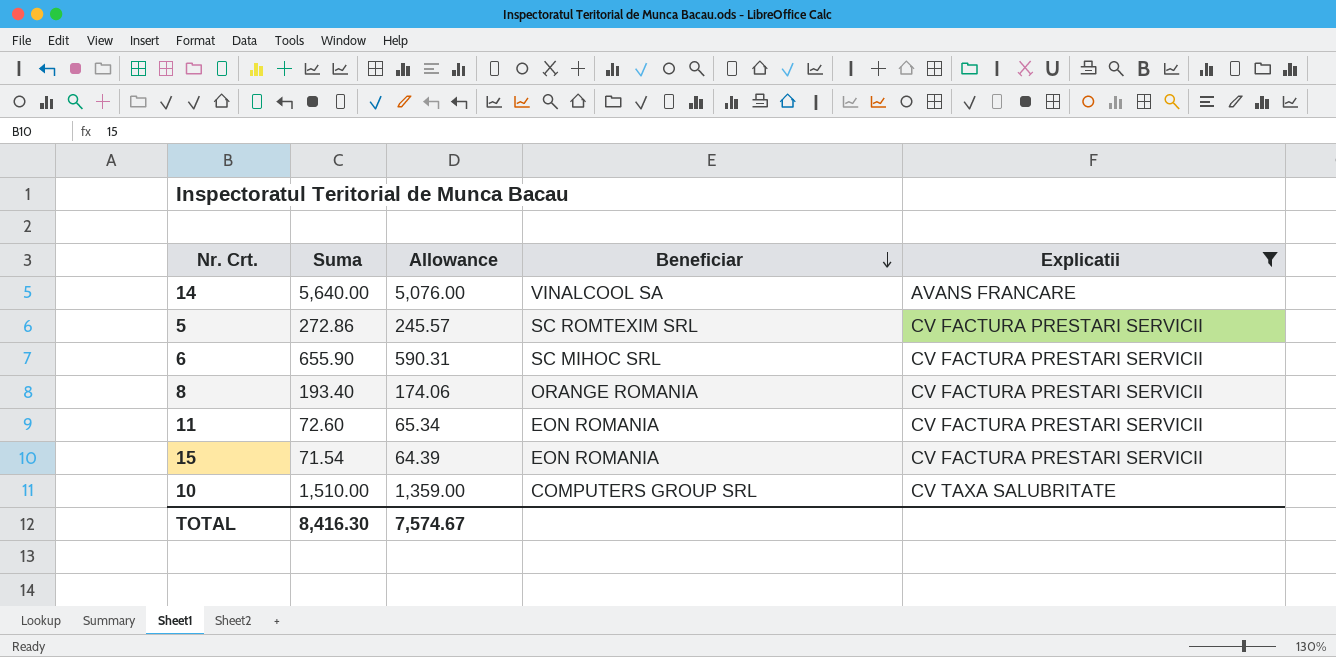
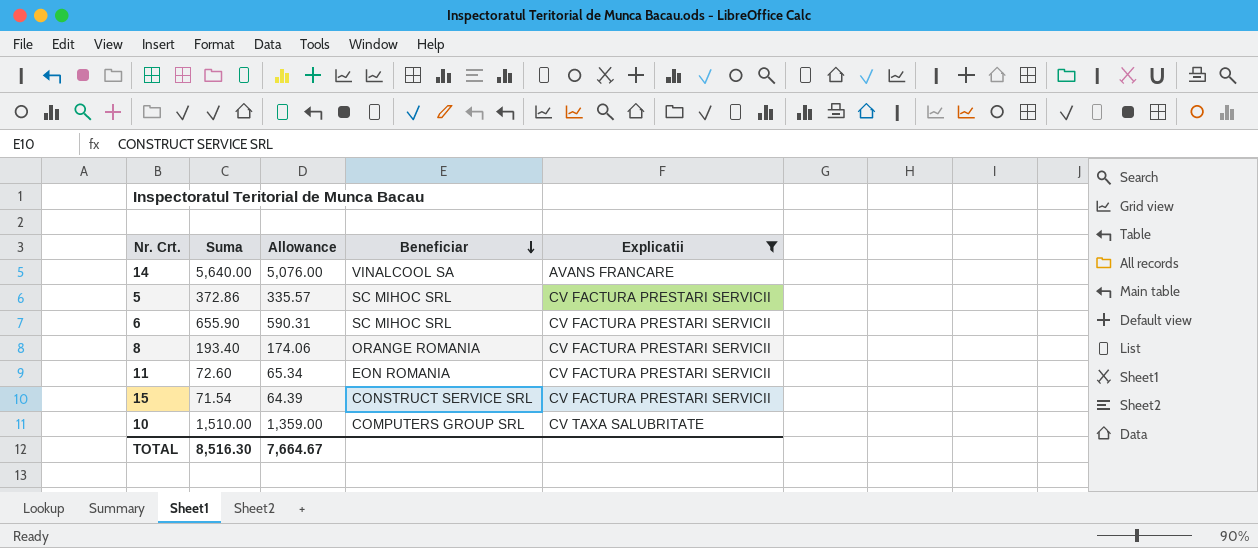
5 | Suma: 272.86 -> 372.86
5 | Allowance: 245.57 -> 335.57
5 | Beneficiar: SC ROMTEXIM SRL -> SC MIHOC SRL
15 | Beneficiar: EON ROMANIA -> CONSTRUCT SERVICE SRL
TOTAL | Suma: 8,416.30 -> 8,516.30
TOTAL | Allowance: 7,574.67 -> 7,664.67

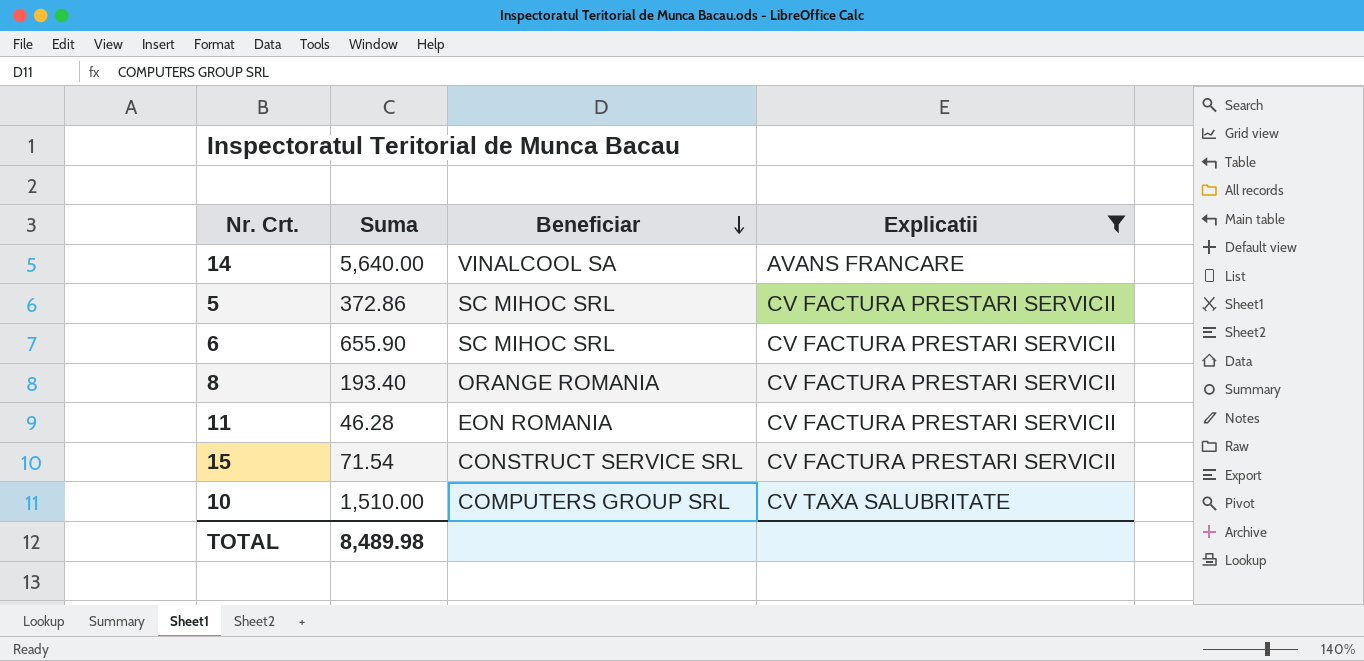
column Allowance | formula: [Suma] * 0.9 -> none
11 | Suma: 72.60 -> 46.28
TOTAL | Suma: 8,516.30 -> 8,489.98

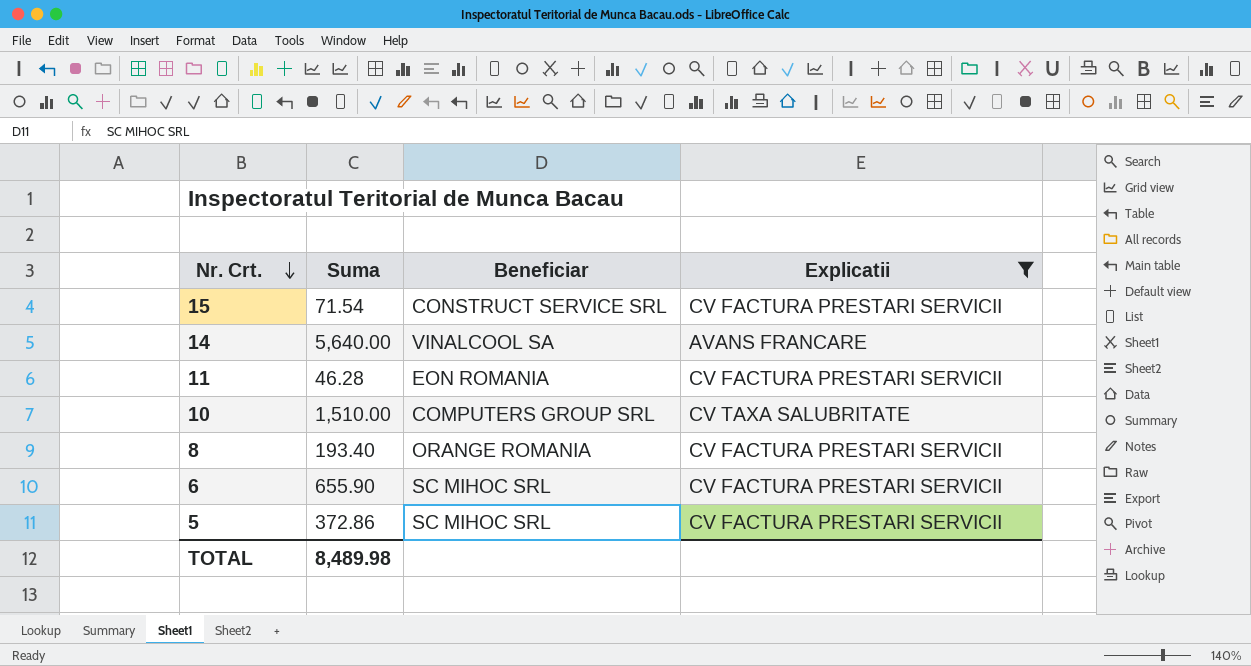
row order: Beneficiar descending -> Nr. Crt. descending

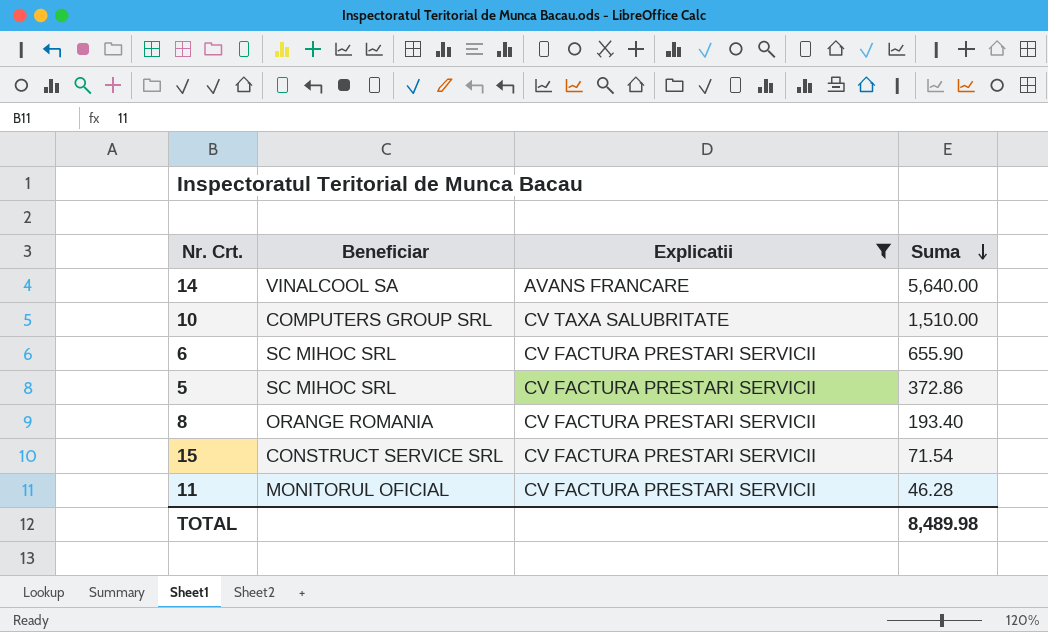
row order: Nr. Crt. descending -> Suma descending
column Suma | position: 2 -> 4
11 | Beneficiar: EON ROMANIA -> MONITORUL OFICIAL

